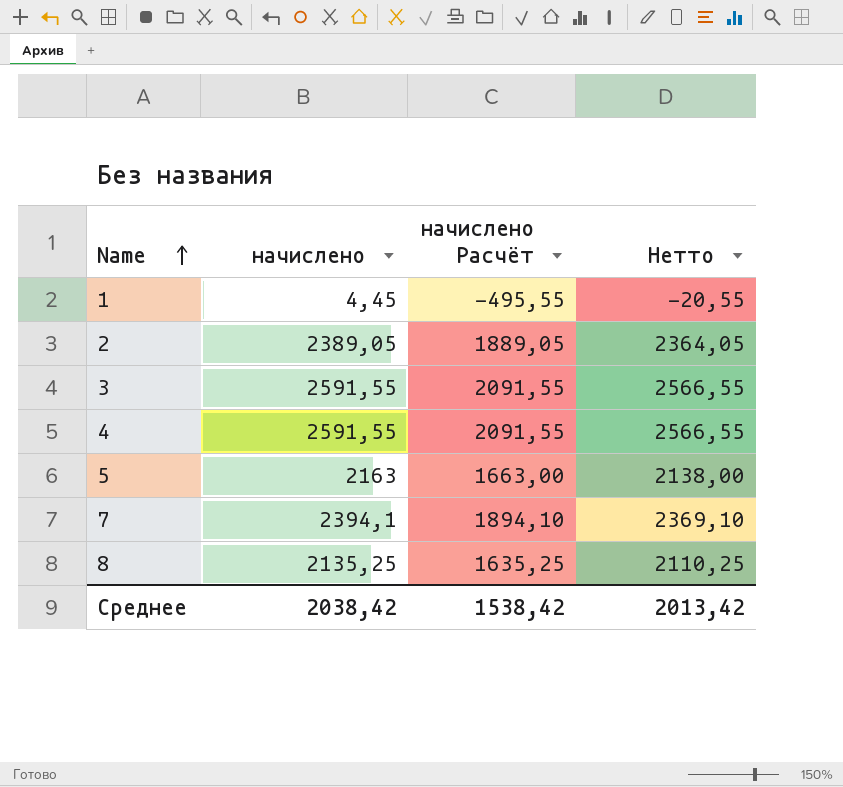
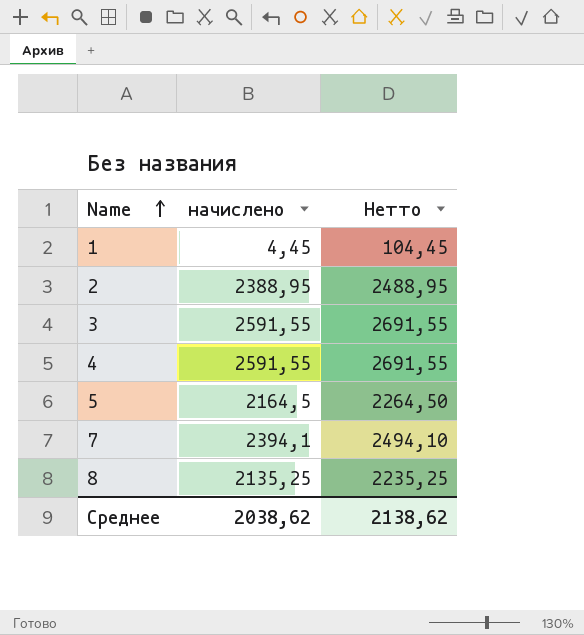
column начислено Расчёт | formula: [начислено] - 500 -> none
column Нетто | formula: [начислено] - 25 -> [начислено] + 100
2 | начислено: 2389,05 -> 2388,95
5 | начислено: 2163 -> 2164,5
Среднее | начислено: 2038,42 -> 2038,62
Среднее | Нетто: 2013,42 -> 2138,62

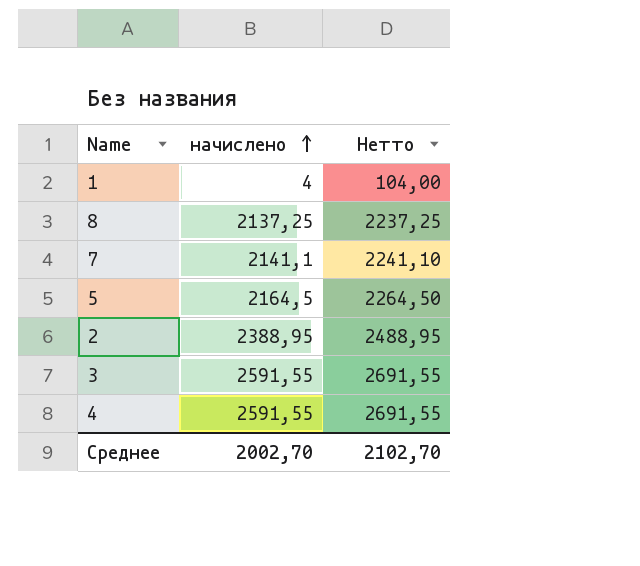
row order: Name ascending -> начислено ascending
1 | начислено: 4,45 -> 4
1 | Нетто: 104,45 -> 104,00
8 | начислено: 2135,25 -> 2137,25
8 | Нетто: 2235,25 -> 2237,25
7 | начислено: 2394,1 -> 2141,1
7 | Нетто: 2494,10 -> 2241,10
Среднее | начислено: 2038,62 -> 2002,70
Среднее | Нетто: 2138,62 -> 2102,70

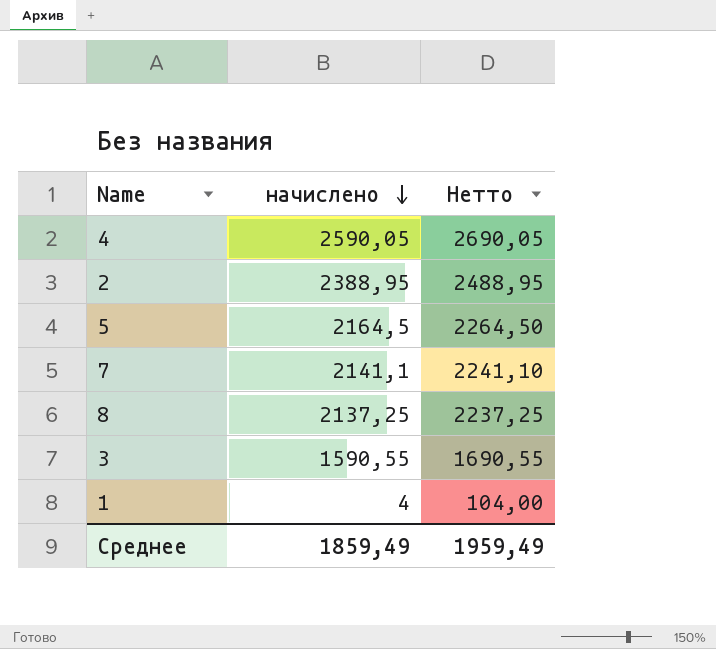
row order: начислено ascending -> начислено descending
4 | начислено: 2591,55 -> 2590,05
4 | Нетто: 2691,55 -> 2690,05
3 | начислено: 2591,55 -> 1590,55
3 | Нетто: 2691,55 -> 1690,55
Среднее | начислено: 2002,70 -> 1859,49
Среднее | Нетто: 2102,70 -> 1959,49

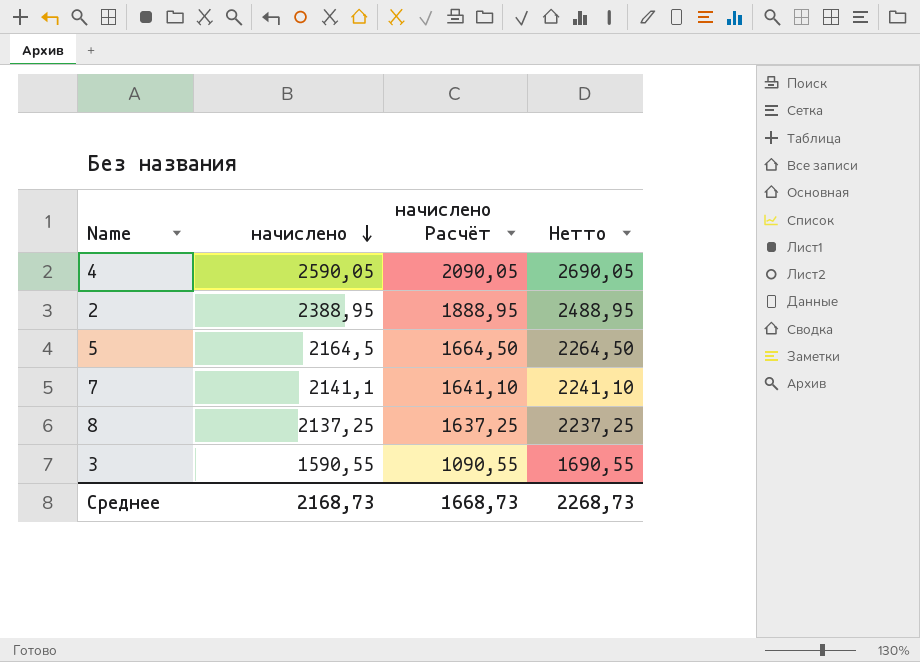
column начислено Расчёт | formula: none -> [начислено] - 500
row 1: 4 | 104,00 -> none
Среднее | начислено: 1859,49 -> 2168,73
Среднее | Нетто: 1959,49 -> 2268,73

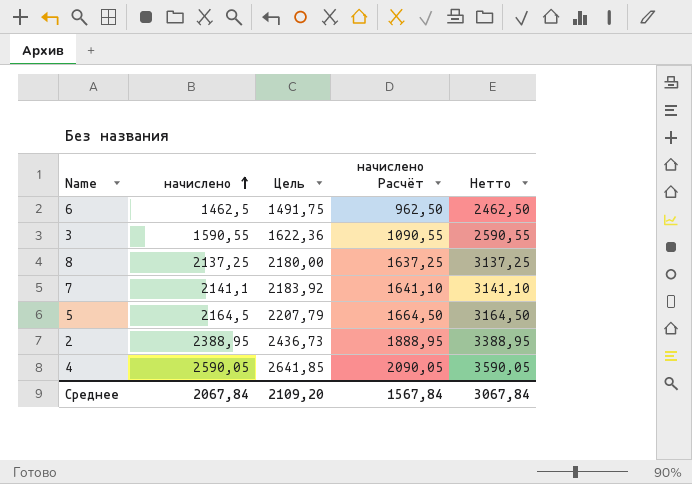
row order: начислено descending -> начислено ascending
column Цель | formula: none -> [начислено] * 1,02
column Нетто | formula: [начислено] + 100 -> [начислено] + 1000
row 6: none -> 1462,5 | 1491,75 | 962,50 | 2462,50
Среднее | начислено: 2168,73 -> 2067,84
Среднее | начислено Расчёт: 1668,73 -> 1567,84
Среднее | Нетто: 2268,73 -> 3067,84

